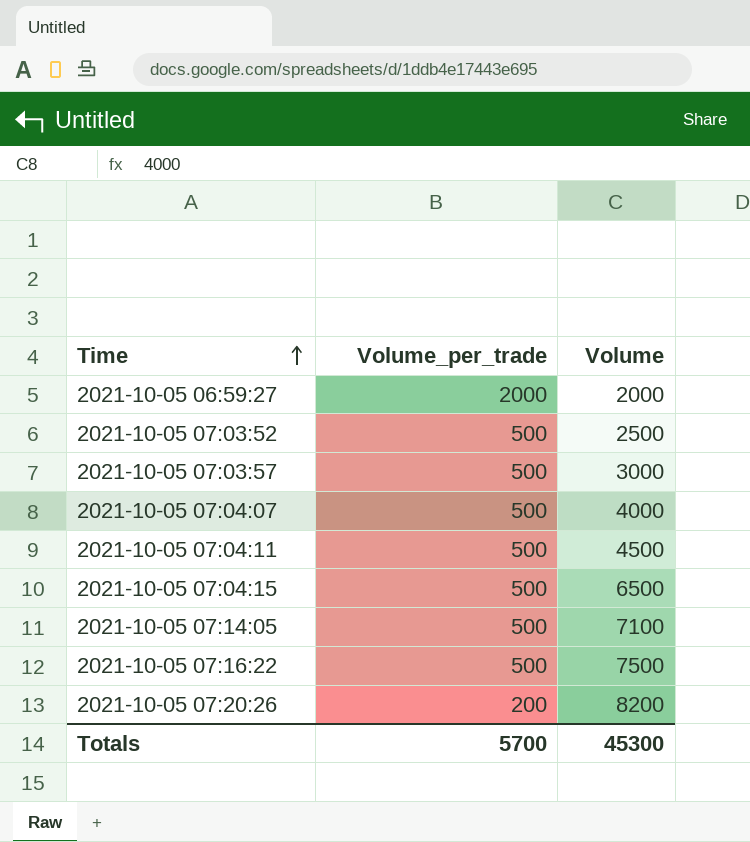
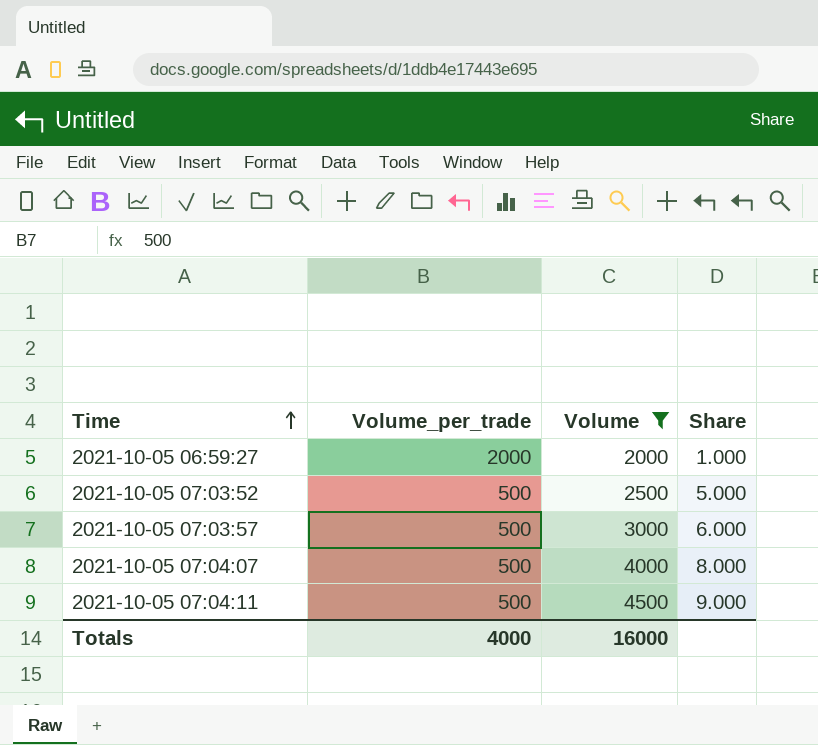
filter: none -> Volume <= 4500
column Share | formula: none -> [Volume] / [Volume_per_trade]
Totals | Volume_per_trade: 5700 -> 4000
Totals | Volume: 45300 -> 16000

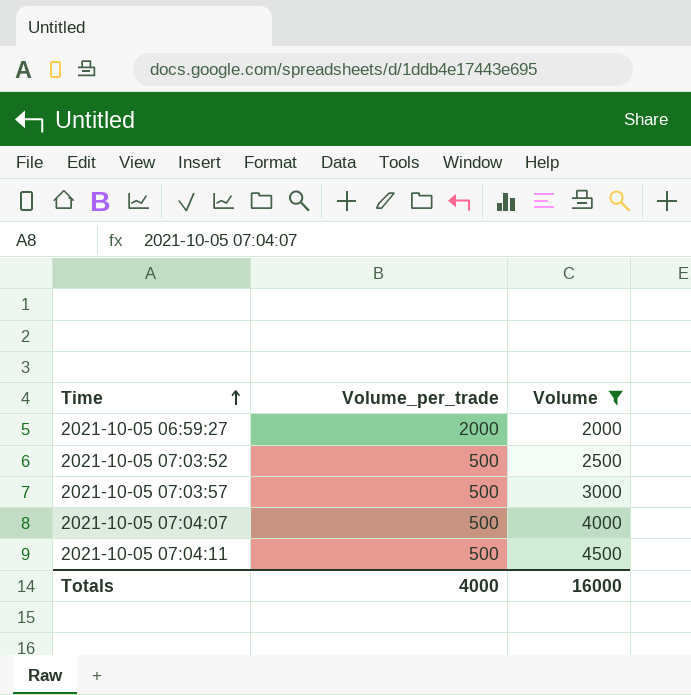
column Share | formula: [Volume] / [Volume_per_trade] -> none

